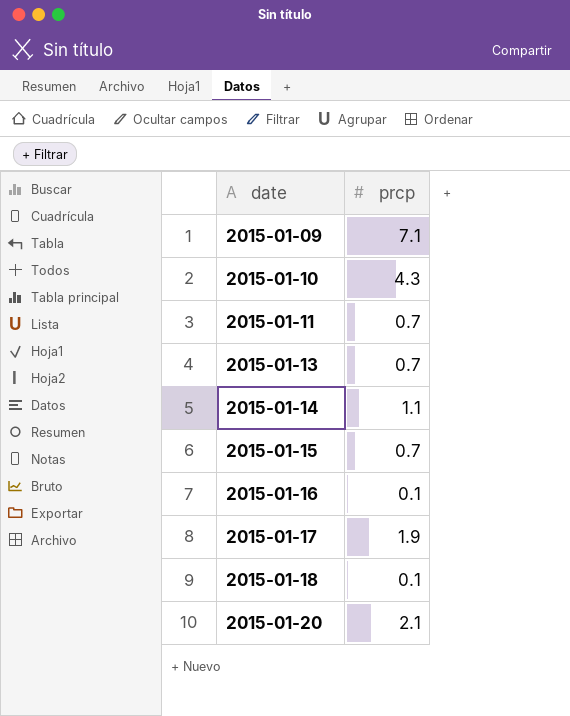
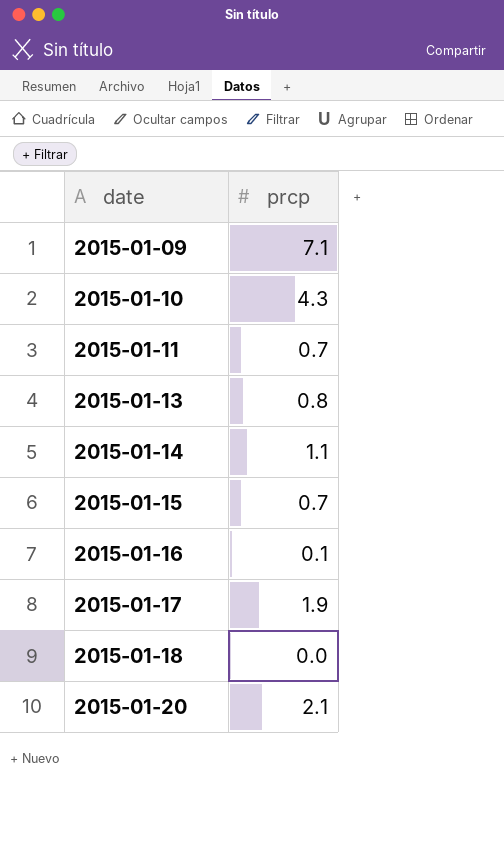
2015-01-13 | prcp: 0.7 -> 0.8
2015-01-18 | prcp: 0.1 -> 0.0

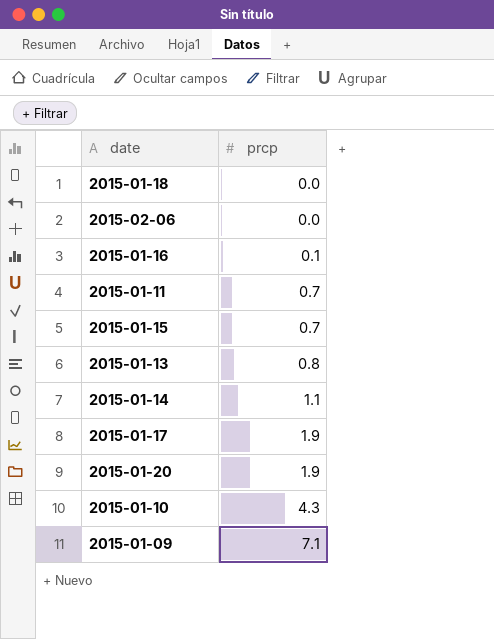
row order: date ascending -> prcp ascending
row 2015-02-06: none -> 0.0
2015-01-20 | prcp: 2.1 -> 1.9

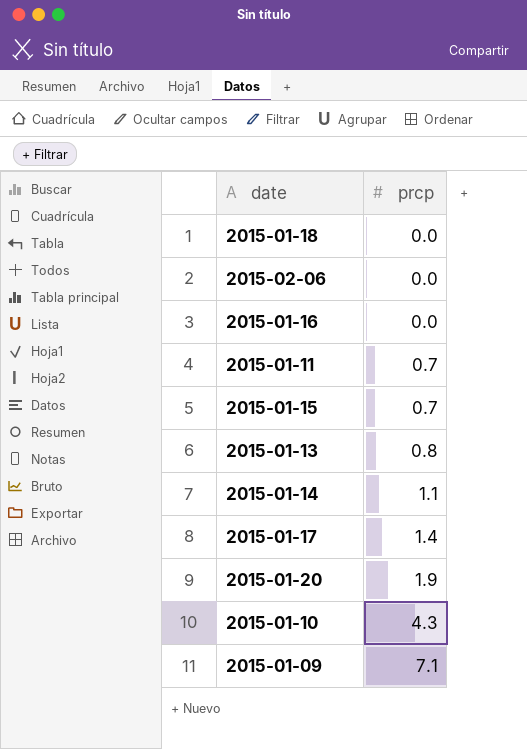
2015-01-16 | prcp: 0.1 -> 0.0
2015-01-17 | prcp: 1.9 -> 1.4

